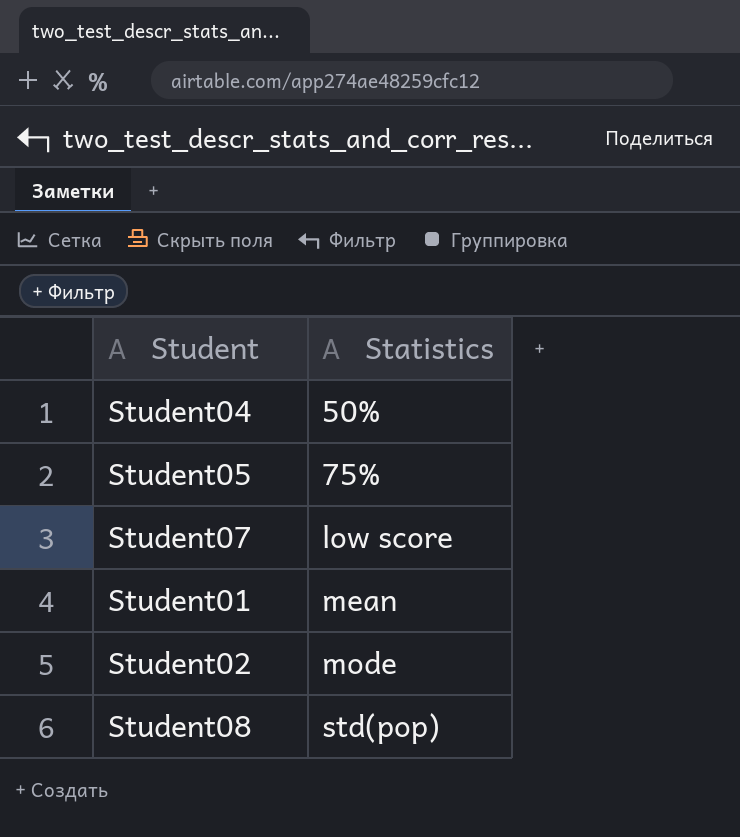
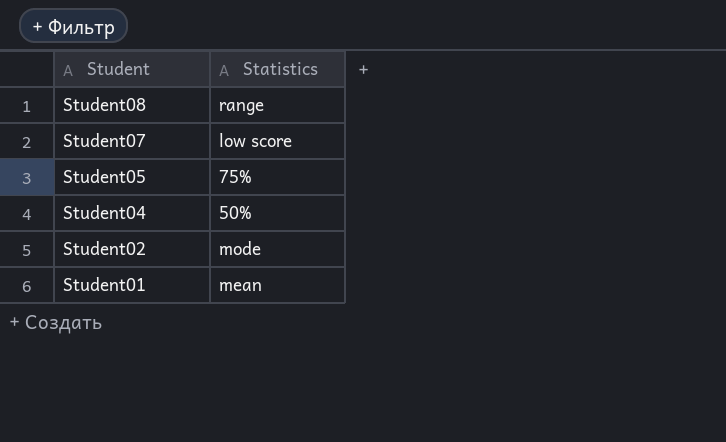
row order: Statistics ascending -> Student descending
Student08 | Statistics: std(pop) -> range

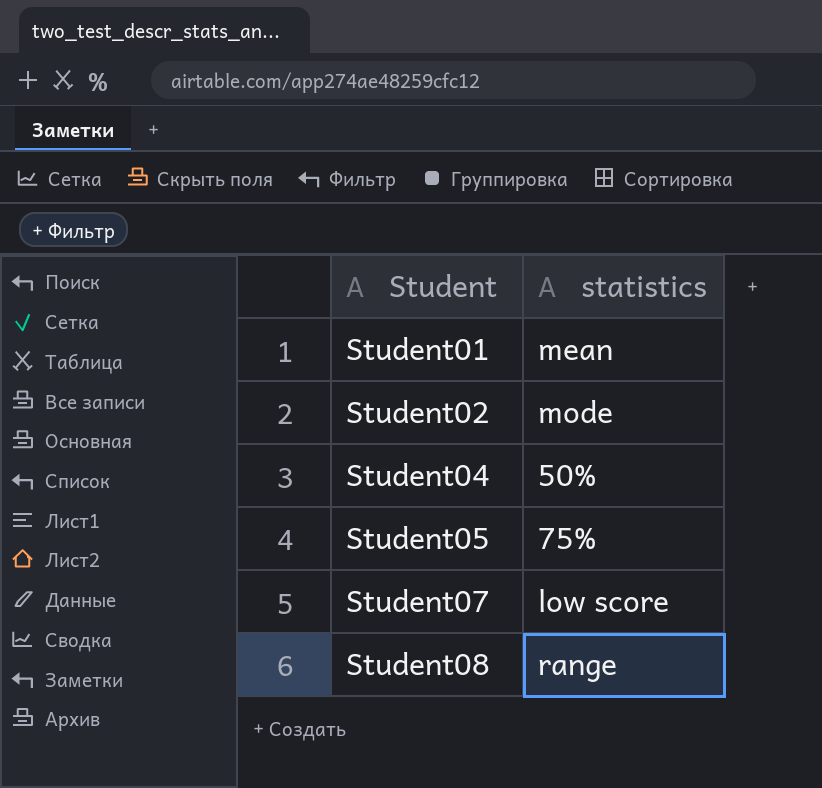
row order: Student descending -> Student ascending
column name: Statistics -> statistics

